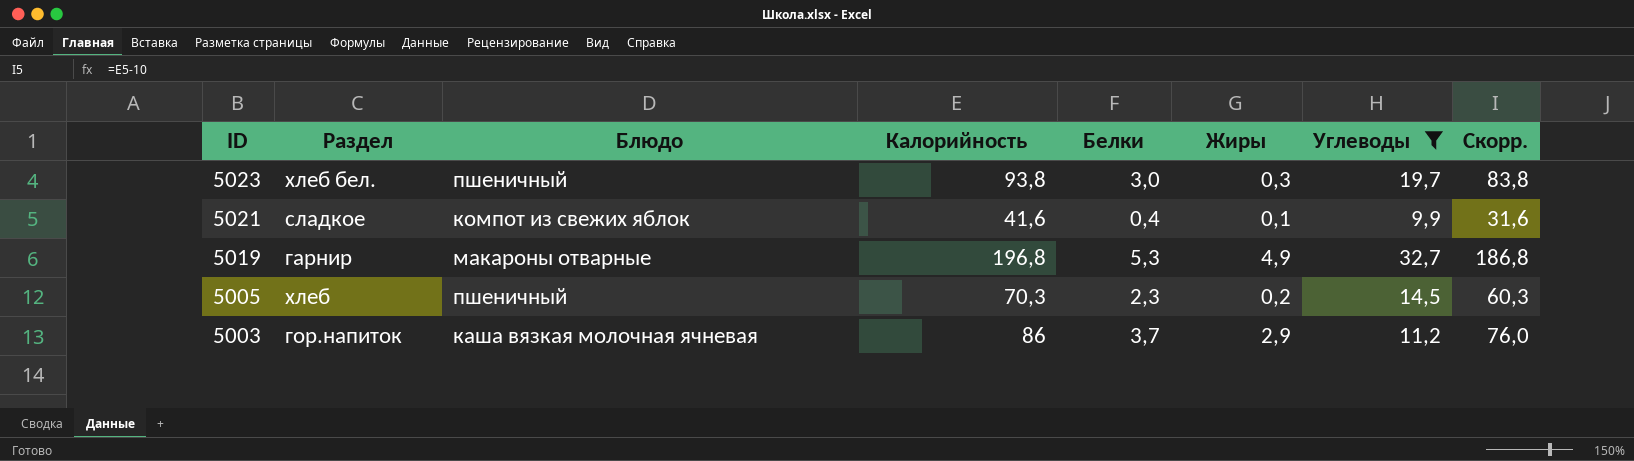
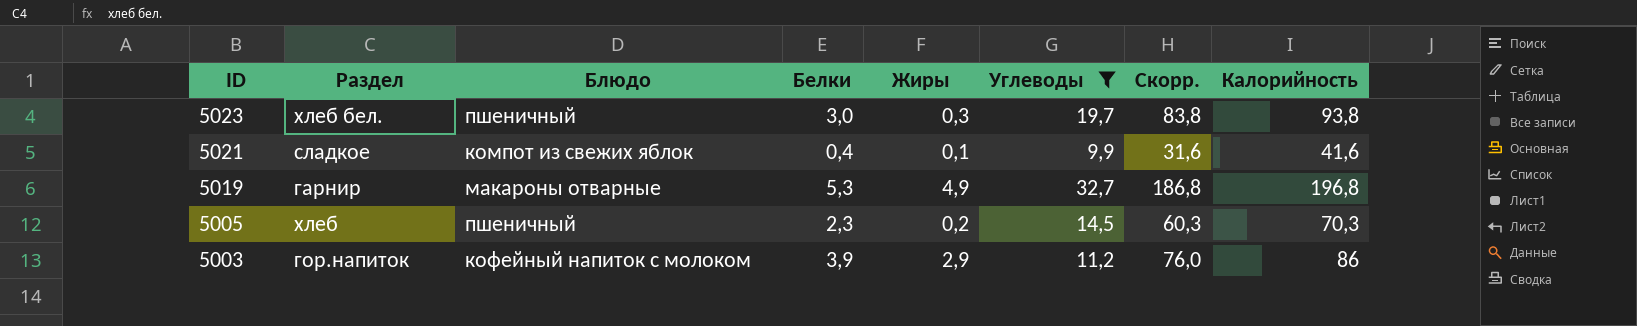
column Калорийность | position: 4 -> 8
5003 | Блюдо: каша вязкая молочная ячневая -> кофейный напиток с молоком
5003 | Белки: 3,7 -> 3,9

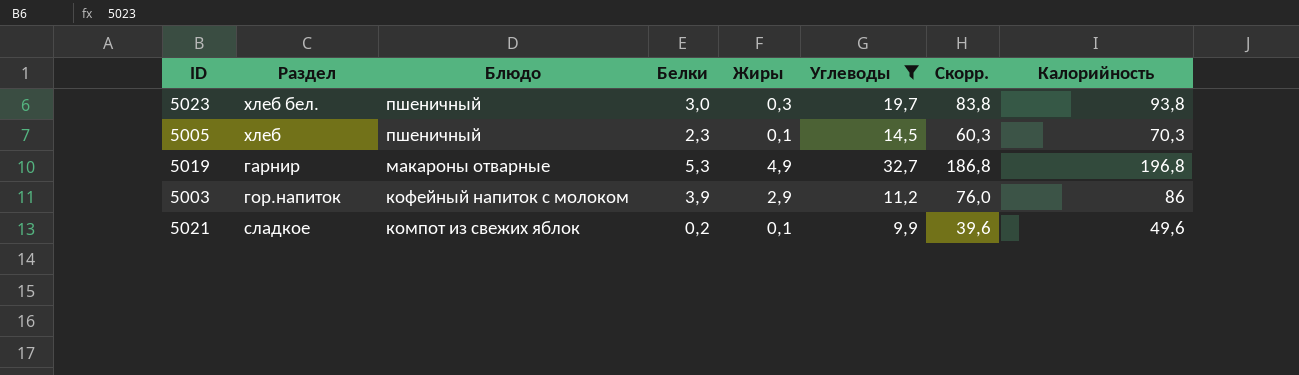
row order: ID descending -> Блюдо descending
5005 | Жиры: 0,2 -> 0,1
5021 | Белки: 0,4 -> 0,2
5021 | Скорр.: 31,6 -> 39,6
5021 | Калорийность: 41,6 -> 49,6

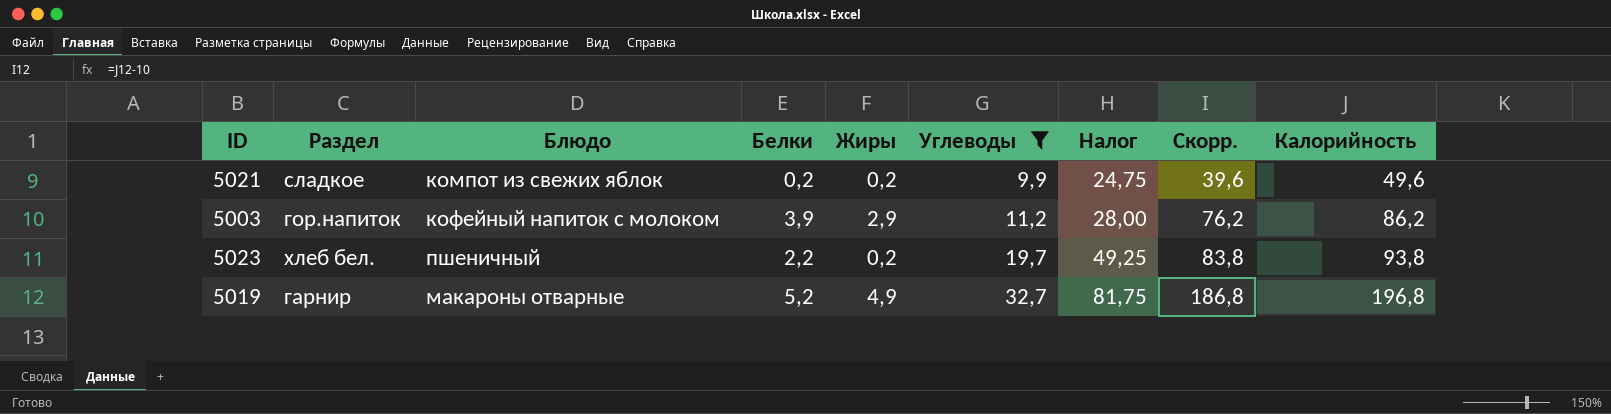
row order: Блюдо descending -> Углеводы ascending
column Налог | formula: none -> [Углеводы] * 2,5
row 5005: хлеб | пшеничный | 2,3 | 0,1 | 14,5 | 60,3 | 70,3 -> none
5021 | Жиры: 0,1 -> 0,2
5003 | Скорр.: 76,0 -> 76,2
5003 | Калорийность: 86 -> 86,2
5023 | Белки: 3,0 -> 2,2
5023 | Жиры: 0,3 -> 0,2
5019 | Белки: 5,3 -> 5,2

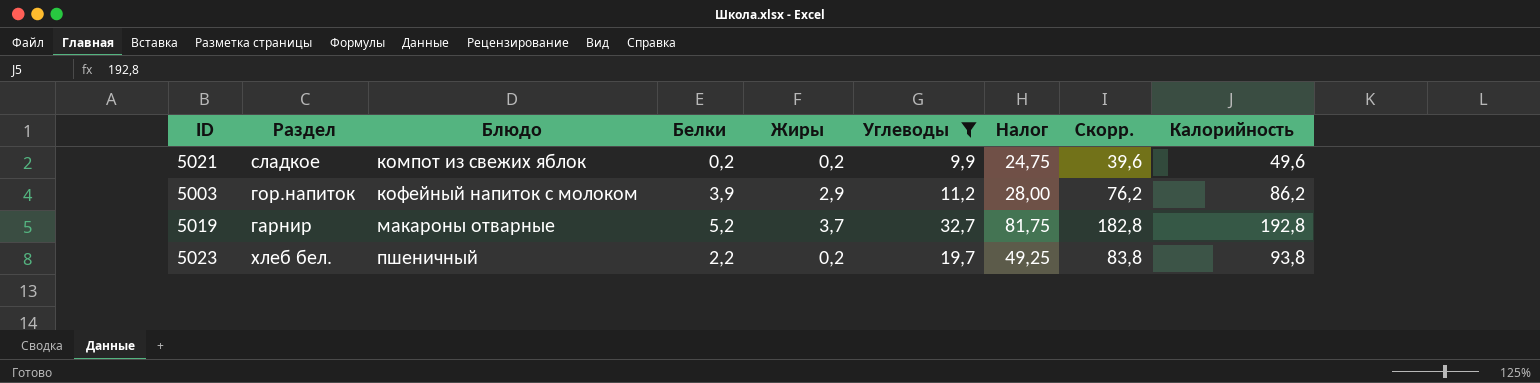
row order: Углеводы ascending -> Блюдо ascending
5019 | Жиры: 4,9 -> 3,7
5019 | Скорр.: 186,8 -> 182,8
5019 | Калорийность: 196,8 -> 192,8

